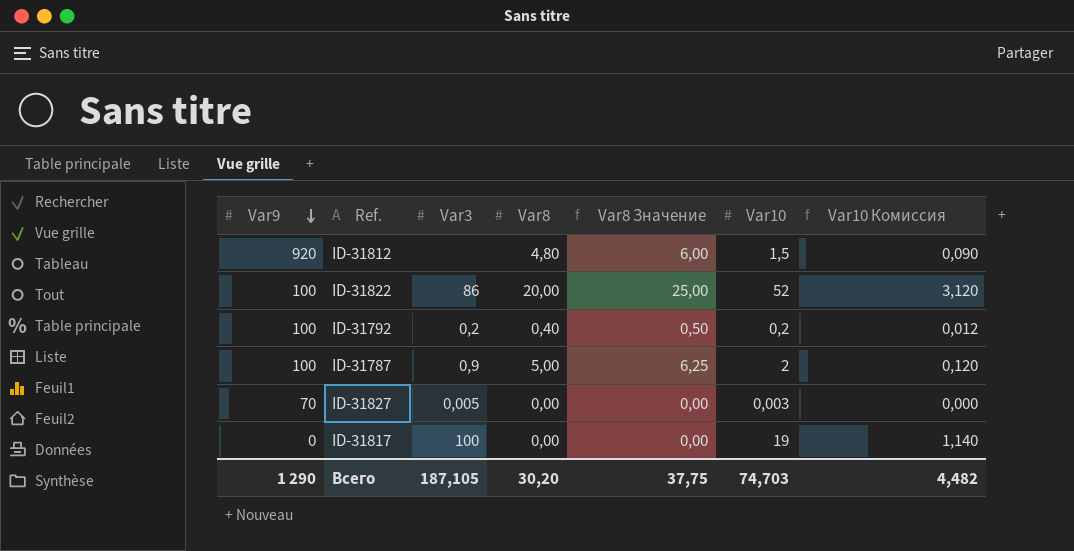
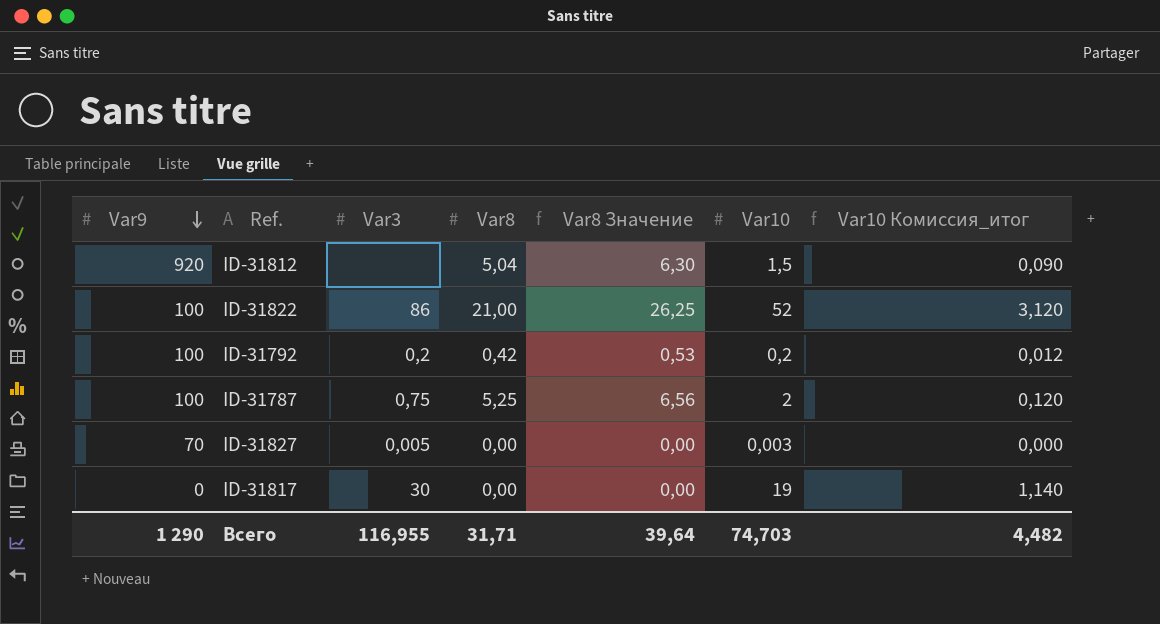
column name: Var10 Комиссия -> Var10 Комиссия_итог
ID-31812 | Var8: 4,80 -> 5,04
ID-31812 | Var8 Значение: 6,00 -> 6,30
ID-31822 | Var8: 20,00 -> 21,00
ID-31822 | Var8 Значение: 25,00 -> 26,25
ID-31792 | Var8: 0,40 -> 0,42
ID-31792 | Var8 Значение: 0,50 -> 0,53
ID-31787 | Var3: 0,9 -> 0,75
ID-31787 | Var8: 5,00 -> 5,25
ID-31787 | Var8 Значение: 6,25 -> 6,56
ID-31817 | Var3: 100 -> 30
Всего | Var3: 187,105 -> 116,955
Всего | Var8: 30,20 -> 31,71
Всего | Var8 Значение: 37,75 -> 39,64

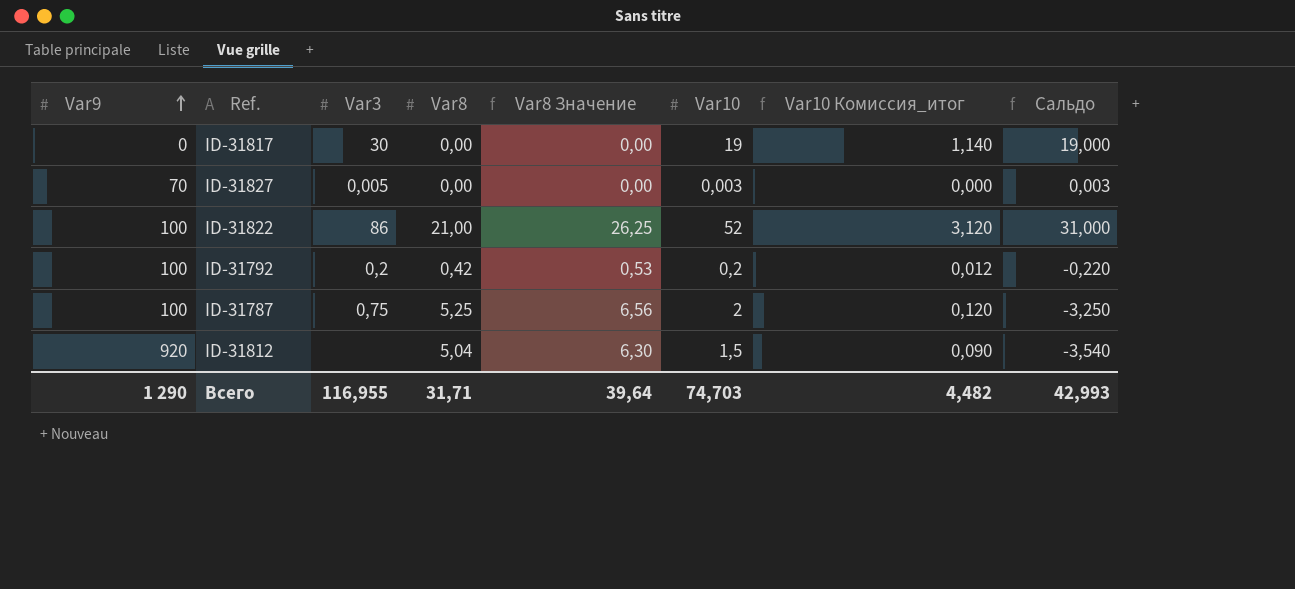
row order: Var9 descending -> Var9 ascending
column Сальдо | formula: none -> [Var10] - [Var8]

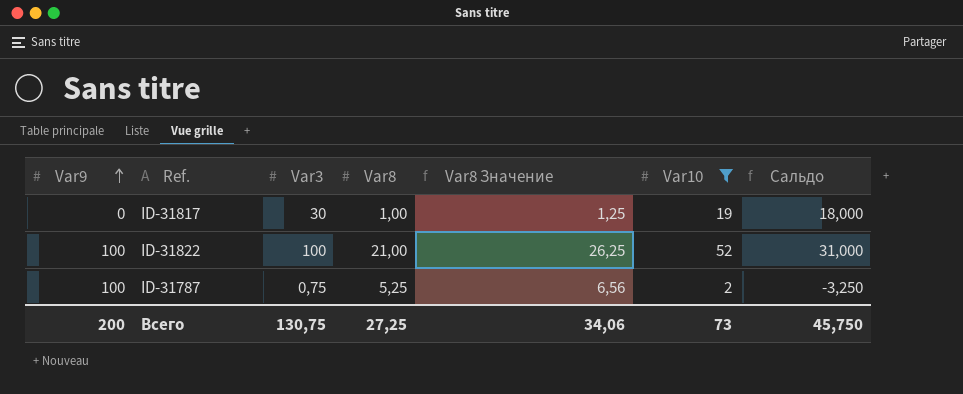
filter: none -> Var10 >= 2
column Var10 Комиссия_итог | formula: [Var10] * 0,06 -> none
ID-31817 | Var8: 0,00 -> 1,00
ID-31817 | Var8 Значение: 0,00 -> 1,25
ID-31817 | Сальдо: 19,000 -> 18,000
ID-31822 | Var3: 86 -> 100
Всего | Var9: 1 290 -> 200
Всего | Var3: 116,955 -> 130,75
Всего | Var8: 31,71 -> 27,25
Всего | Var8 Значение: 39,64 -> 34,06
Всего | Var10: 74,703 -> 73
Всего | Сальдо: 42,993 -> 45,750

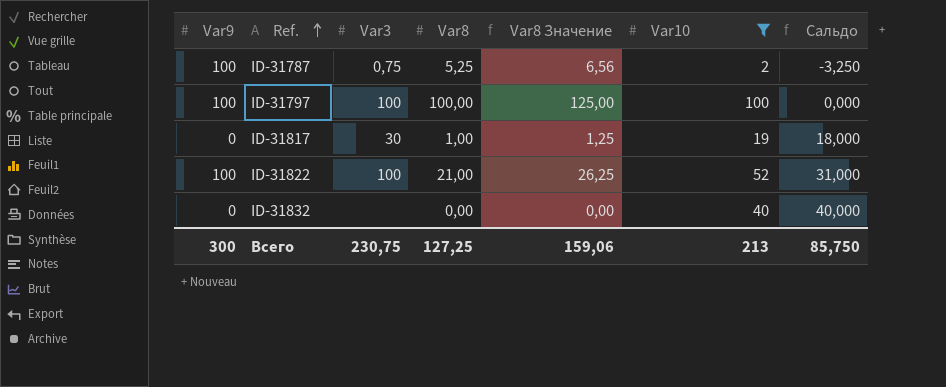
row order: Var9 ascending -> Ref. ascending
row ID-31797: none -> 100 | 100 | 100,00 | 125,00 | 100 | 0,000
row ID-31832: none -> 0 | none | 0,00 | 0,00 | 40 | 40,000
Всего | Var9: 200 -> 300
Всего | Var3: 130,75 -> 230,75
Всего | Var8: 27,25 -> 127,25
Всего | Var8 Значение: 34,06 -> 159,06
Всего | Var10: 73 -> 213
Всего | Сальдо: 45,750 -> 85,750

